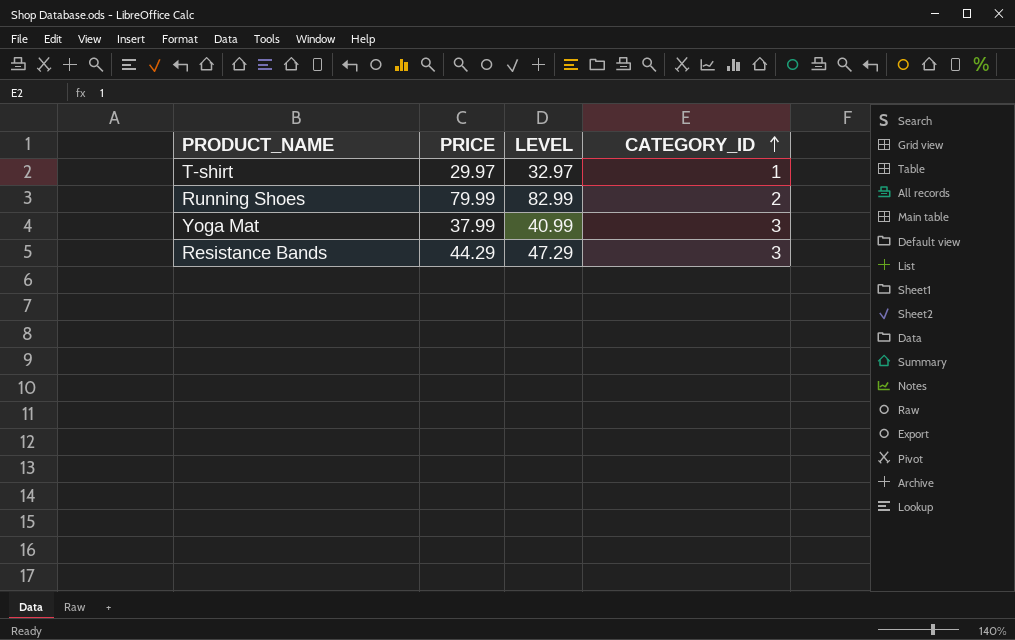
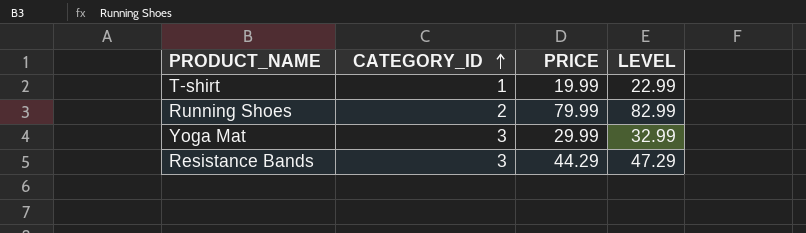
column CATEGORY_ID | position: 4 -> 2
T-shirt | PRICE: 29.97 -> 19.99
T-shirt | LEVEL: 32.97 -> 22.99
Yoga Mat | PRICE: 37.99 -> 29.99
Yoga Mat | LEVEL: 40.99 -> 32.99

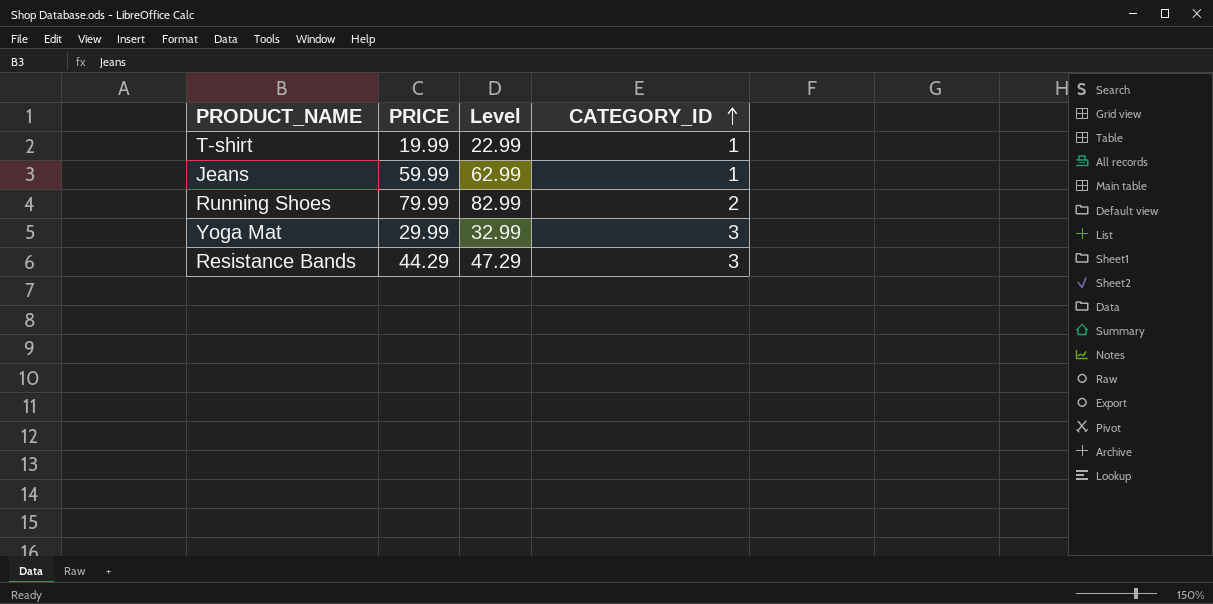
column name: LEVEL -> Level
column CATEGORY_ID | position: 2 -> 4
row Jeans: none -> 59.99 | 62.99 | 1

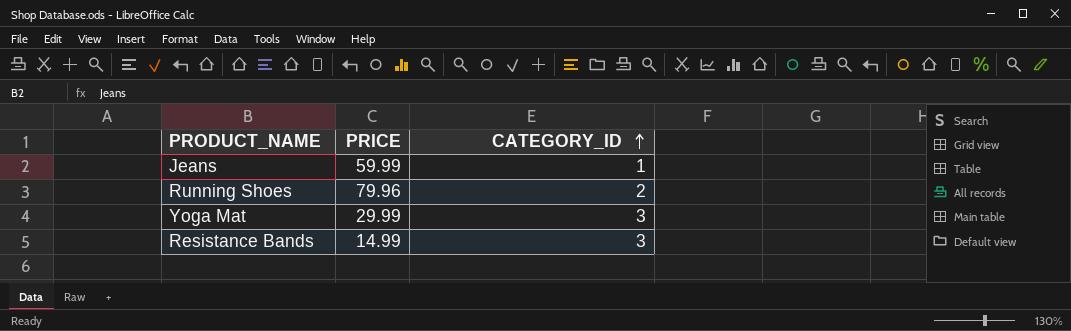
column Level | formula: [PRICE] + 3 -> none
row T-shirt: 19.99 | 22.99 | 1 -> none
Running Shoes | PRICE: 79.99 -> 79.96
Resistance Bands | PRICE: 44.29 -> 14.99

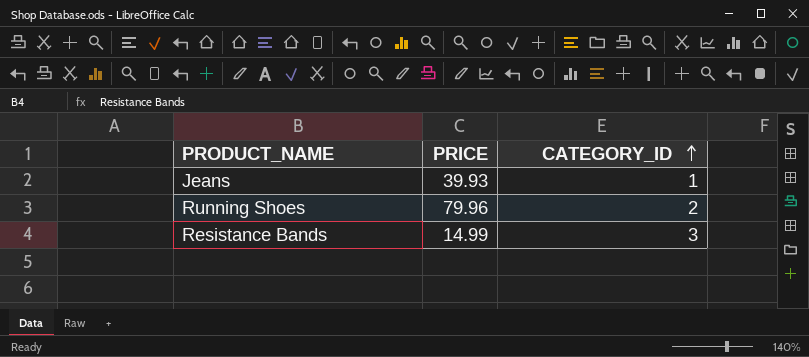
row Yoga Mat: 29.99 | 3 -> none
Jeans | PRICE: 59.99 -> 39.93

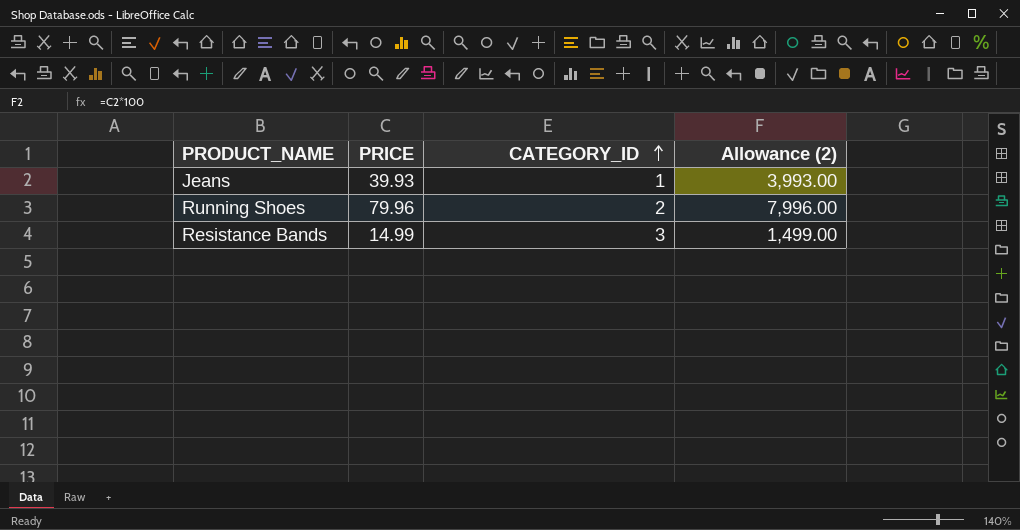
column Allowance (2) | formula: none -> [PRICE] * 100

